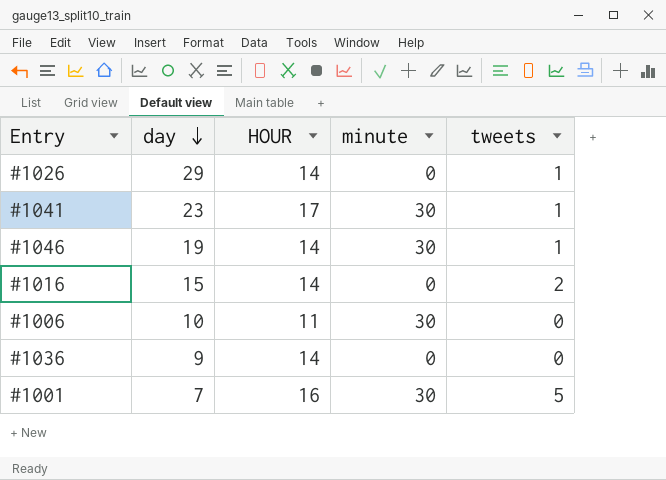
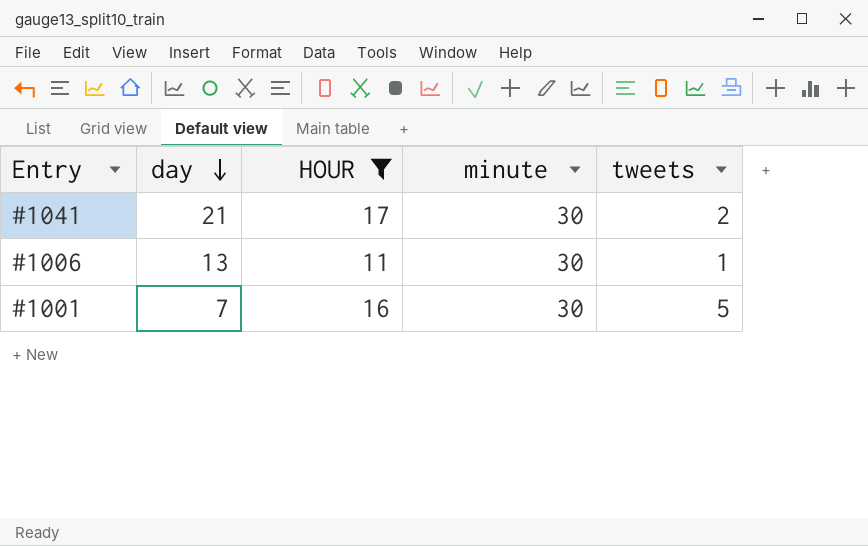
filter: none -> HOUR != 14
#1041 | day: 23 -> 21
#1041 | tweets: 1 -> 2
#1006 | day: 10 -> 13
#1006 | tweets: 0 -> 1

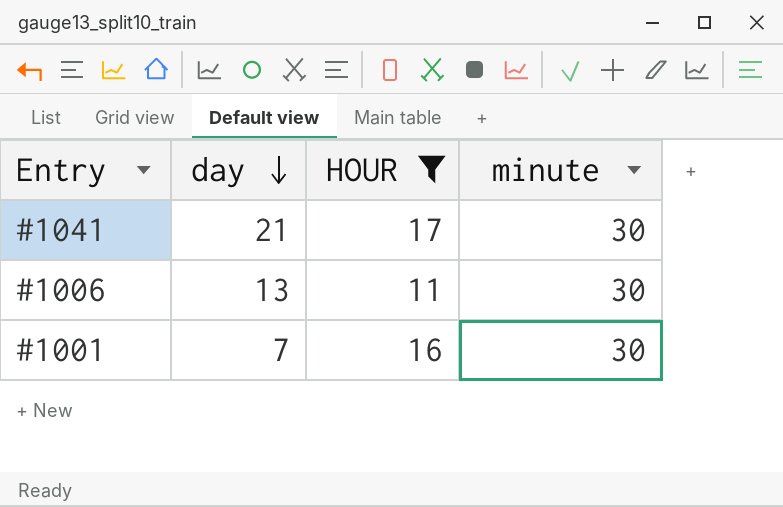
column tweets | position: 5 -> none

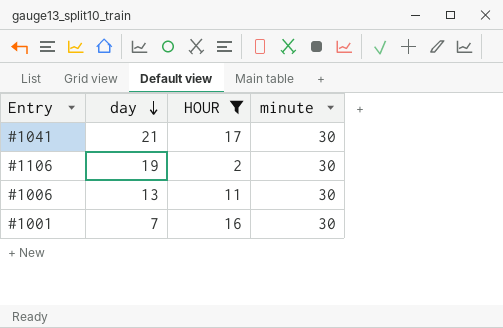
row #1106: none -> 19 | 2 | 30

